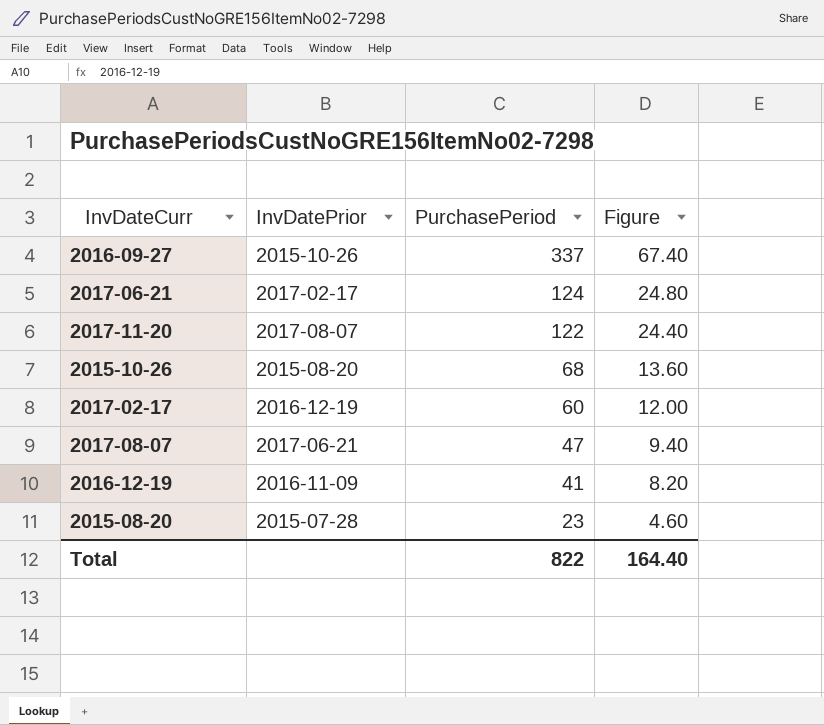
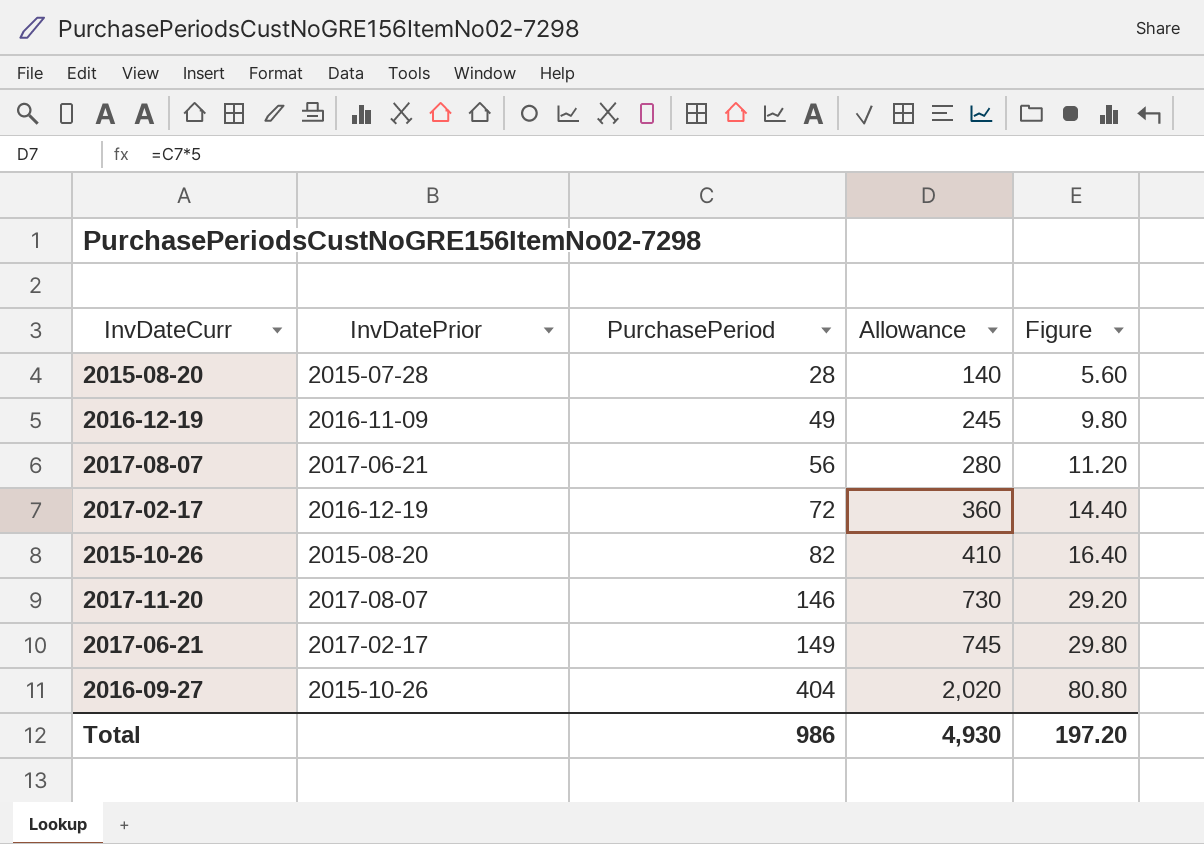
row order: PurchasePeriod descending -> PurchasePeriod ascending
column Allowance | formula: none -> [PurchasePeriod] * 5
2015-08-20 | PurchasePeriod: 23 -> 28
2015-08-20 | Figure: 4.60 -> 5.60
2016-12-19 | PurchasePeriod: 41 -> 49
2016-12-19 | Figure: 8.20 -> 9.80
2017-08-07 | PurchasePeriod: 47 -> 56
2017-08-07 | Figure: 9.40 -> 11.20
2017-02-17 | PurchasePeriod: 60 -> 72
2017-02-17 | Figure: 12.00 -> 14.40
2015-10-26 | PurchasePeriod: 68 -> 82
2015-10-26 | Figure: 13.60 -> 16.40
2017-11-20 | PurchasePeriod: 122 -> 146
2017-11-20 | Figure: 24.40 -> 29.20
2017-06-21 | PurchasePeriod: 124 -> 149
2017-06-21 | Figure: 24.80 -> 29.80
2016-09-27 | PurchasePeriod: 337 -> 404
2016-09-27 | Figure: 67.40 -> 80.80
Total | PurchasePeriod: 822 -> 986
Total | Figure: 164.40 -> 197.20

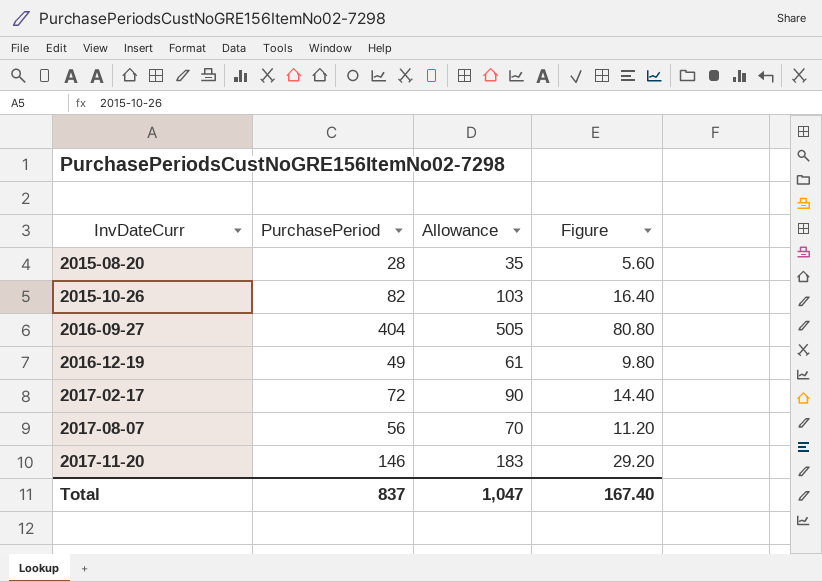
row order: PurchasePeriod ascending -> InvDateCurr ascending
column InvDatePrior | position: 2 -> none
column Allowance | formula: [PurchasePeriod] * 5 -> [PurchasePeriod] * 1.25
row 2017-06-21: 2017-02-17 | 149 | 745 | 29.80 -> none
Total | PurchasePeriod: 986 -> 837
Total | Allowance: 4,930 -> 1,047
Total | Figure: 197.20 -> 167.40

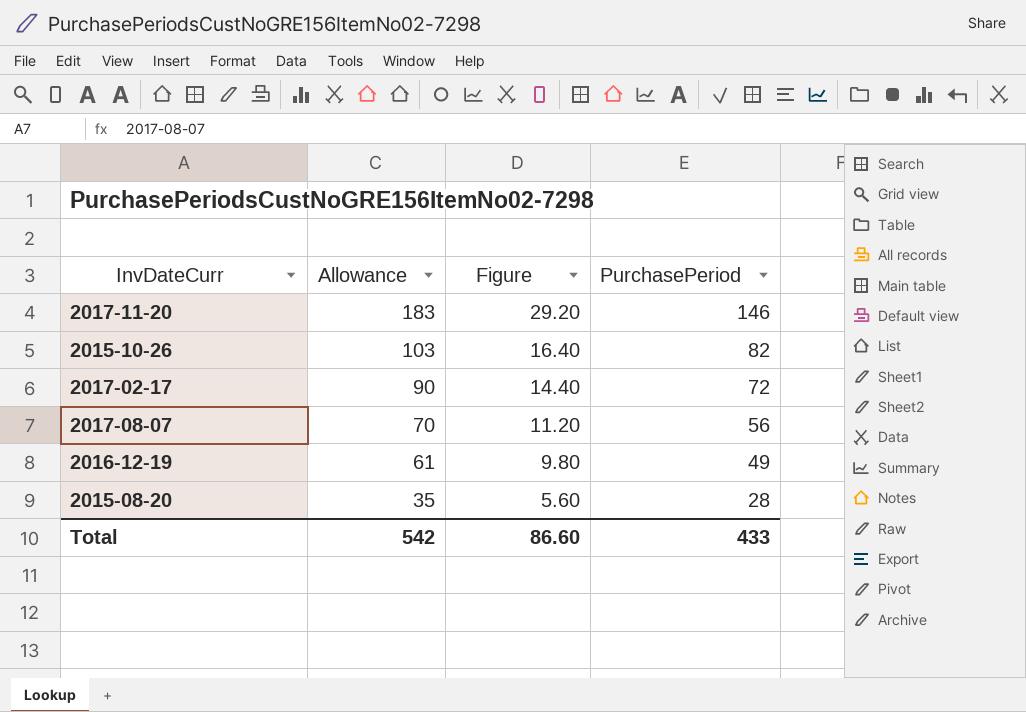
row order: InvDateCurr ascending -> Allowance descending
column PurchasePeriod | position: 2 -> 4
row 2016-09-27: 404 | 505 | 80.80 -> none
Total | Allowance: 1,047 -> 542
Total | Figure: 167.40 -> 86.60
Total | PurchasePeriod: 837 -> 433

